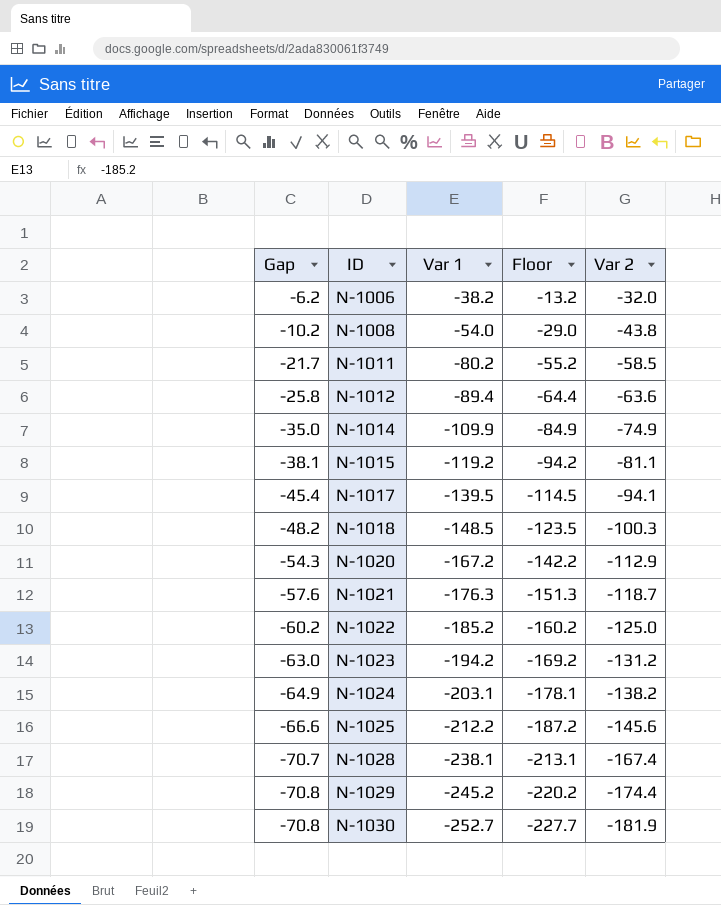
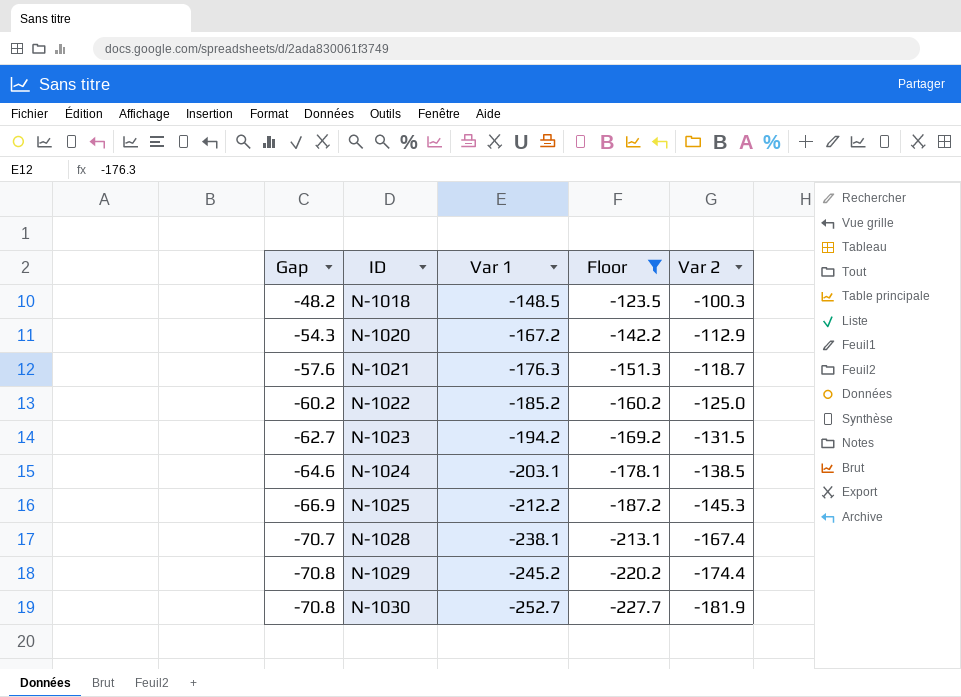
filter: none -> Floor <= -123.5
N-1023 | Gap: -63.0 -> -62.7
N-1023 | Var 2: -131.2 -> -131.5
N-1024 | Gap: -64.9 -> -64.6
N-1024 | Var 2: -138.2 -> -138.5
N-1025 | Gap: -66.6 -> -66.9
N-1025 | Var 2: -145.6 -> -145.3

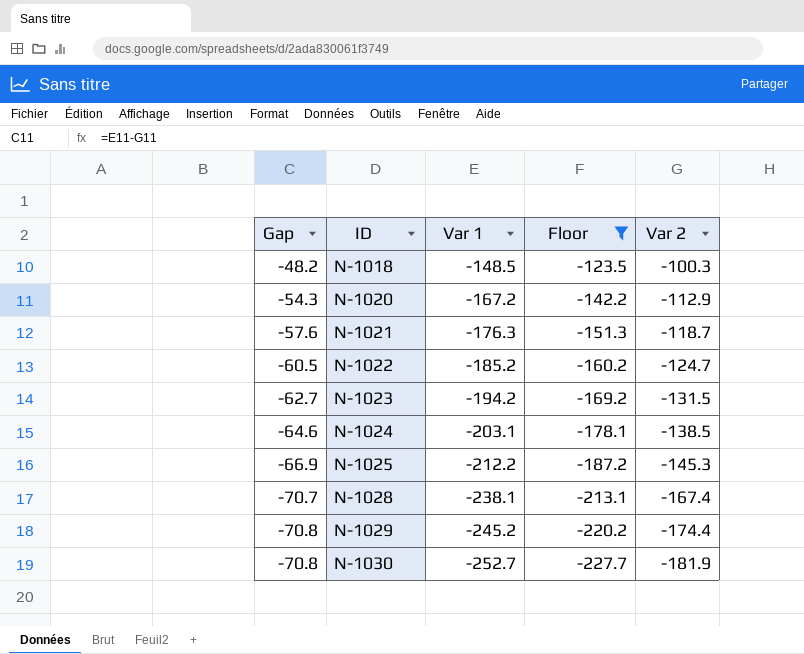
N-1022 | Gap: -60.2 -> -60.5
N-1022 | Var 2: -125.0 -> -124.7

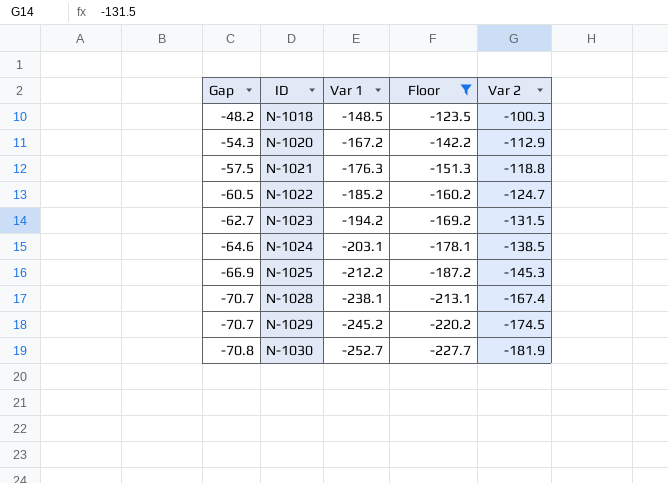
N-1021 | Gap: -57.6 -> -57.5
N-1021 | Var 2: -118.7 -> -118.8
N-1029 | Gap: -70.8 -> -70.7
N-1029 | Var 2: -174.4 -> -174.5

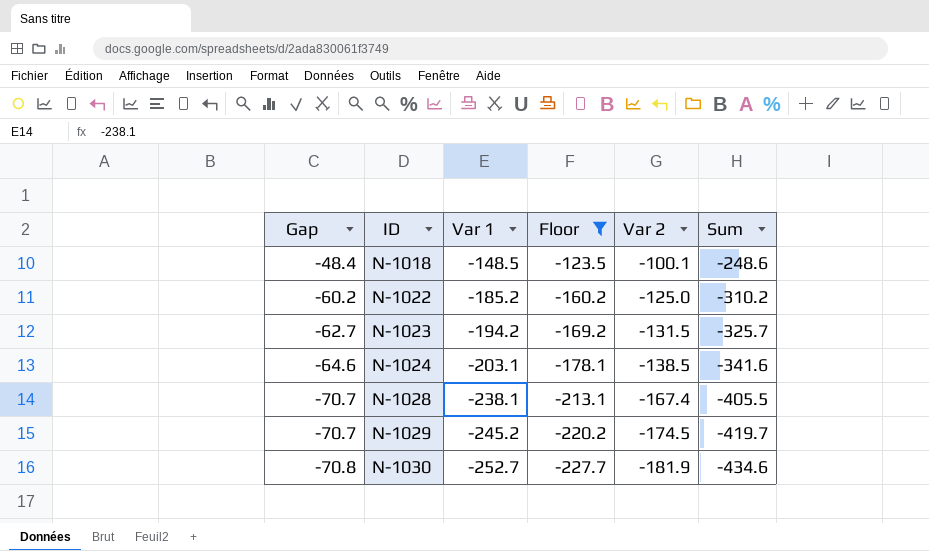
column Sum | formula: none -> [Var 1] + [Var 2]
row N-1020: -54.3 | -167.2 | -142.2 | -112.9 -> none
row N-1021: -57.5 | -176.3 | -151.3 | -118.8 -> none
row N-1025: -66.9 | -212.2 | -187.2 | -145.3 -> none
N-1018 | Gap: -48.2 -> -48.4
N-1018 | Var 2: -100.3 -> -100.1
N-1022 | Gap: -60.5 -> -60.2
N-1022 | Var 2: -124.7 -> -125.0

